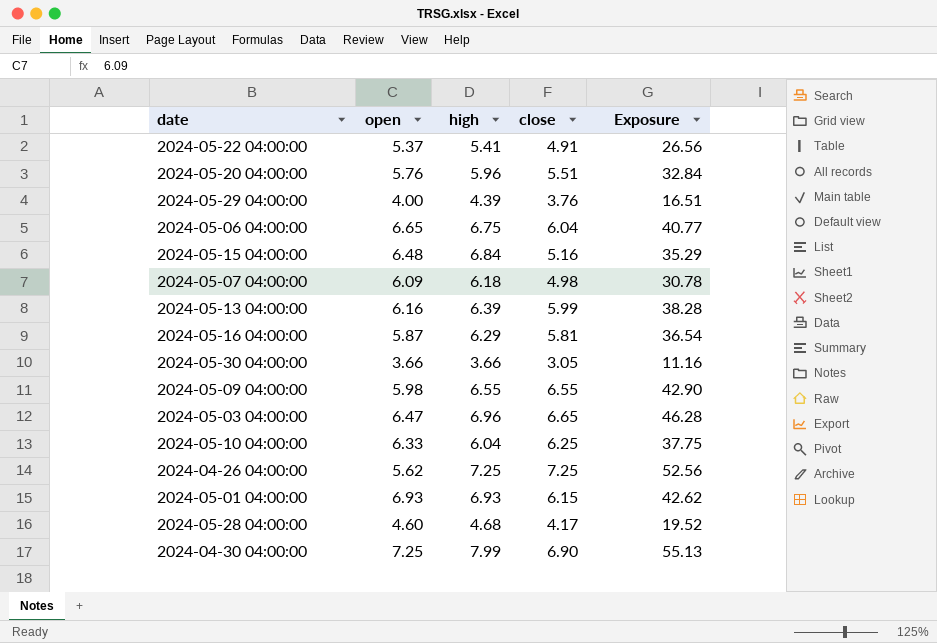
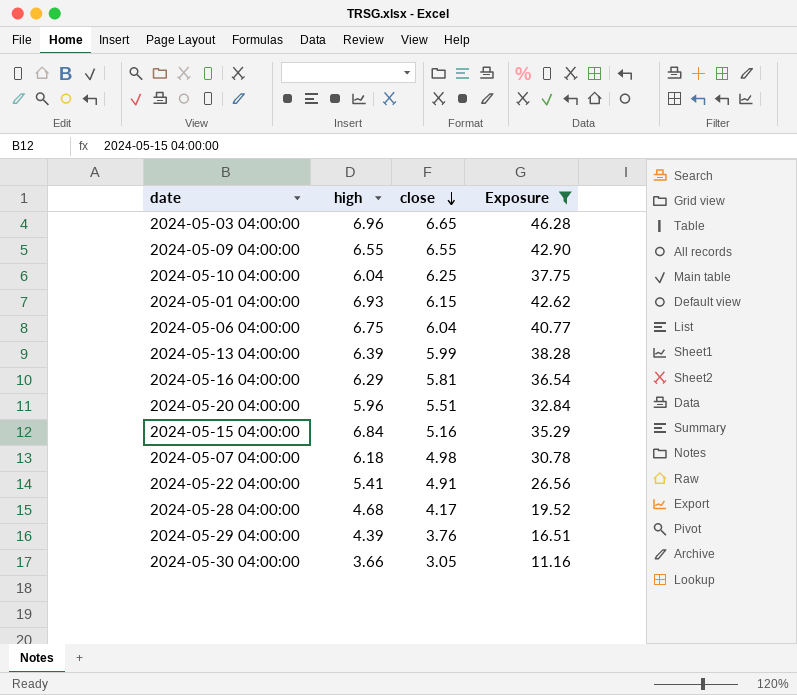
filter: none -> Exposure <= 46.28
row order: none -> close descending
column open | position: 2 -> none

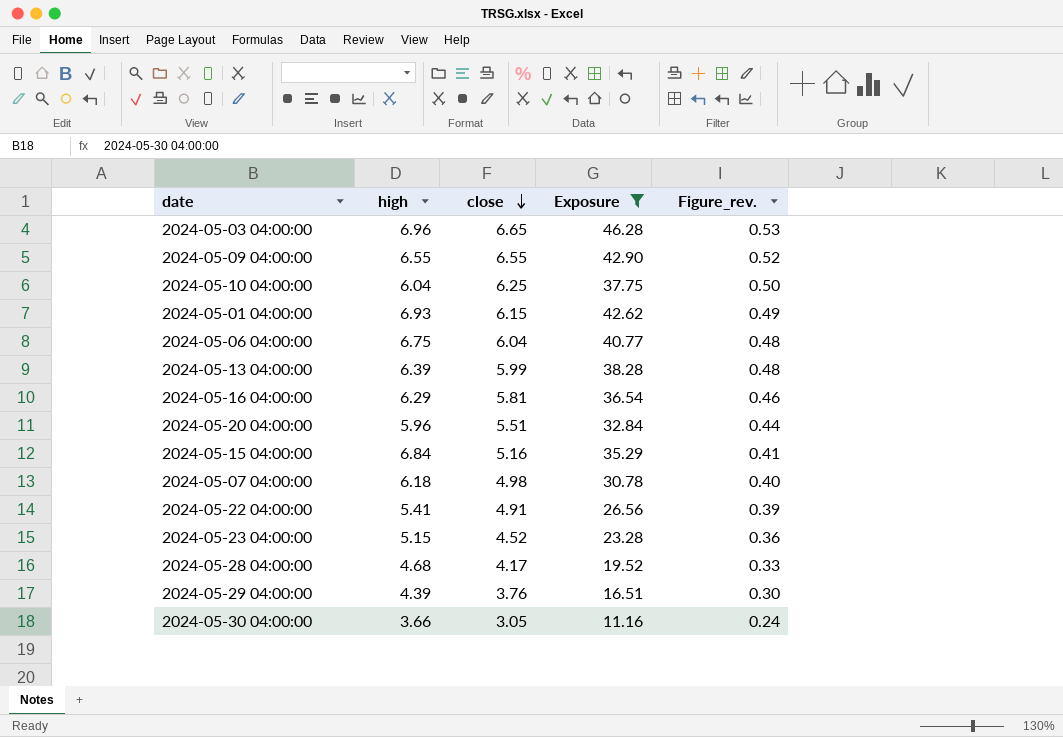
column Figure_rev. | formula: none -> [close] * 0.08
row 2024-05-23 04:00:00: none -> 5.15 | 4.52 | 23.28 | 0.36

